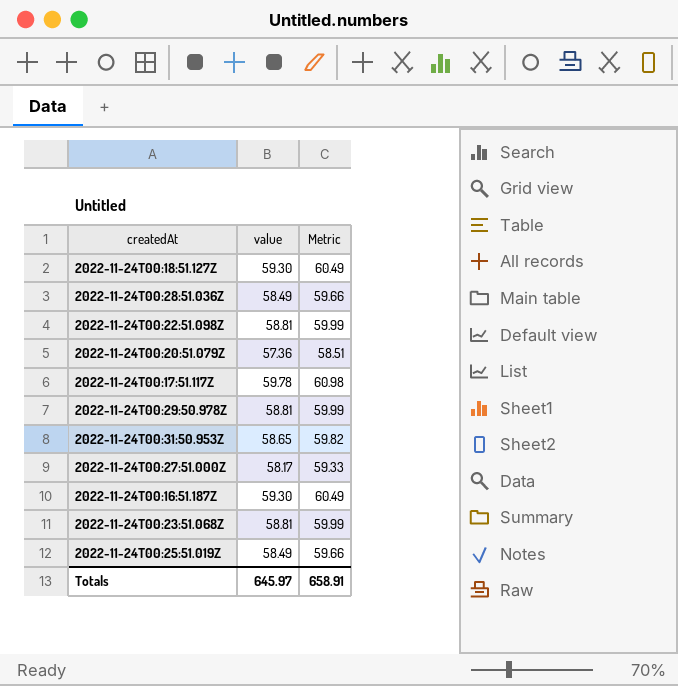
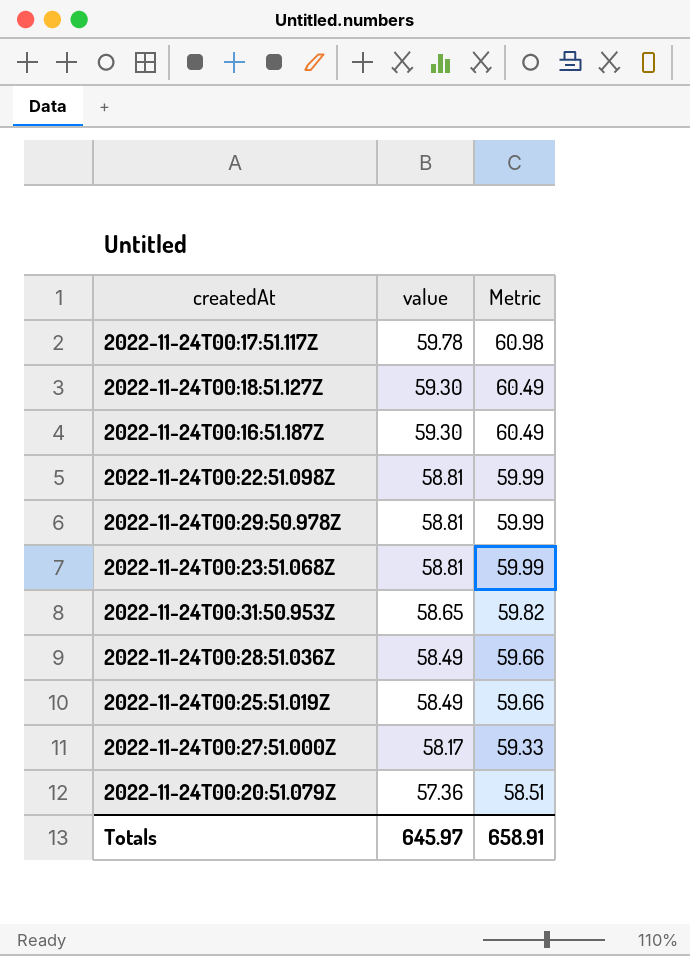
row order: none -> value descending

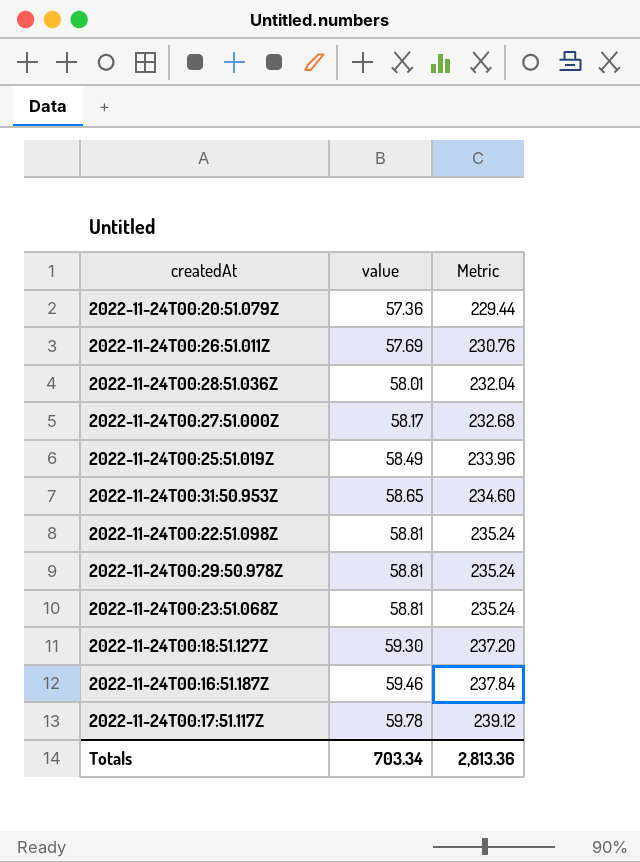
row order: value descending -> value ascending
column Metric | formula: [value] * 1.02 -> [value] * 4
row 2022-11-24T00:26:51.011Z: none -> 57.69 | 230.76
2022-11-24T00:28:51.036Z | value: 58.49 -> 58.01
2022-11-24T00:16:51.187Z | value: 59.30 -> 59.46
Totals | value: 645.97 -> 703.34
Totals | Metric: 658.91 -> 2,813.36

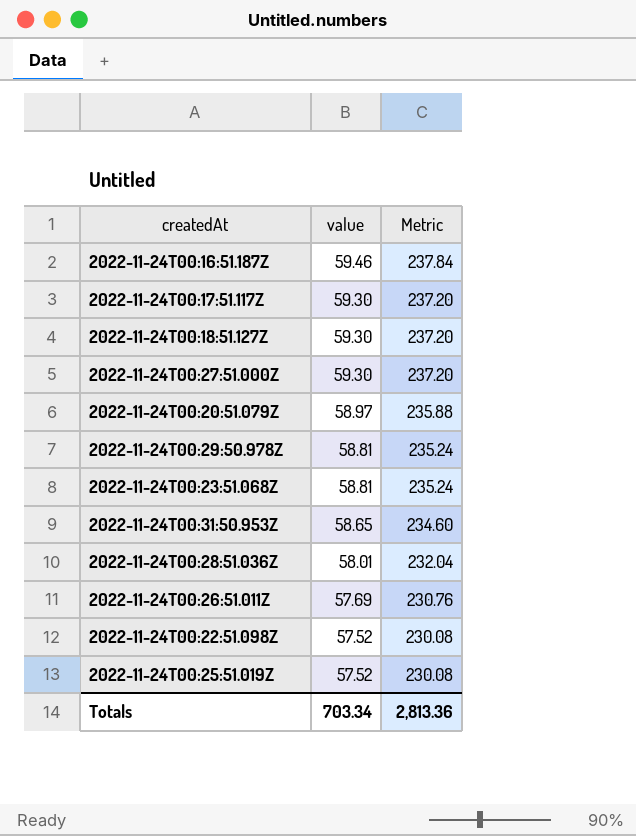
row order: value ascending -> value descending
2022-11-24T00:17:51.117Z | value: 59.78 -> 59.30
2022-11-24T00:17:51.117Z | Metric: 239.12 -> 237.20
2022-11-24T00:27:51.000Z | value: 58.17 -> 59.30
2022-11-24T00:27:51.000Z | Metric: 232.68 -> 237.20
2022-11-24T00:20:51.079Z | value: 57.36 -> 58.97
2022-11-24T00:20:51.079Z | Metric: 229.44 -> 235.88
2022-11-24T00:22:51.098Z | value: 58.81 -> 57.52
2022-11-24T00:22:51.098Z | Metric: 235.24 -> 230.08
2022-11-24T00:25:51.019Z | value: 58.49 -> 57.52
2022-11-24T00:25:51.019Z | Metric: 233.96 -> 230.08

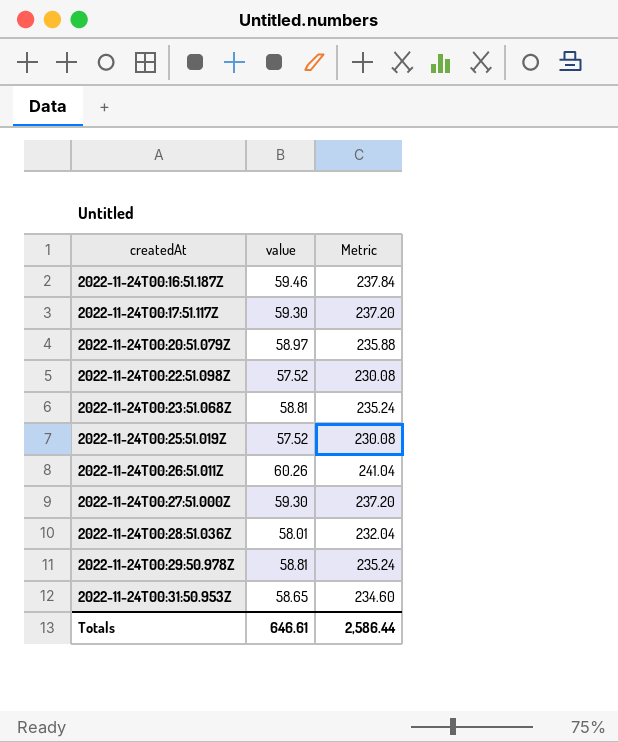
row order: value descending -> createdAt ascending
row 2022-11-24T00:18:51.127Z: 59.30 | 237.20 -> none
2022-11-24T00:26:51.011Z | value: 57.69 -> 60.26
2022-11-24T00:26:51.011Z | Metric: 230.76 -> 241.04
Totals | value: 703.34 -> 646.61
Totals | Metric: 2,813.36 -> 2,586.44

